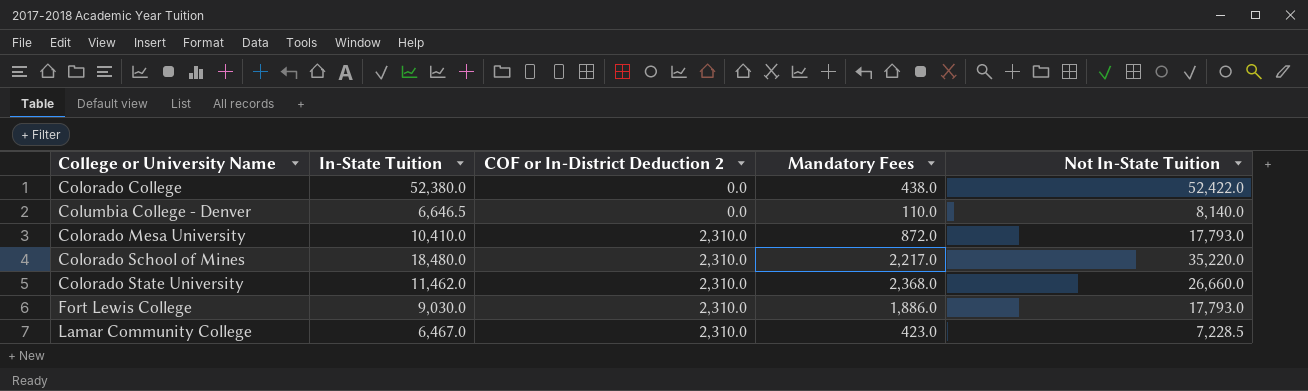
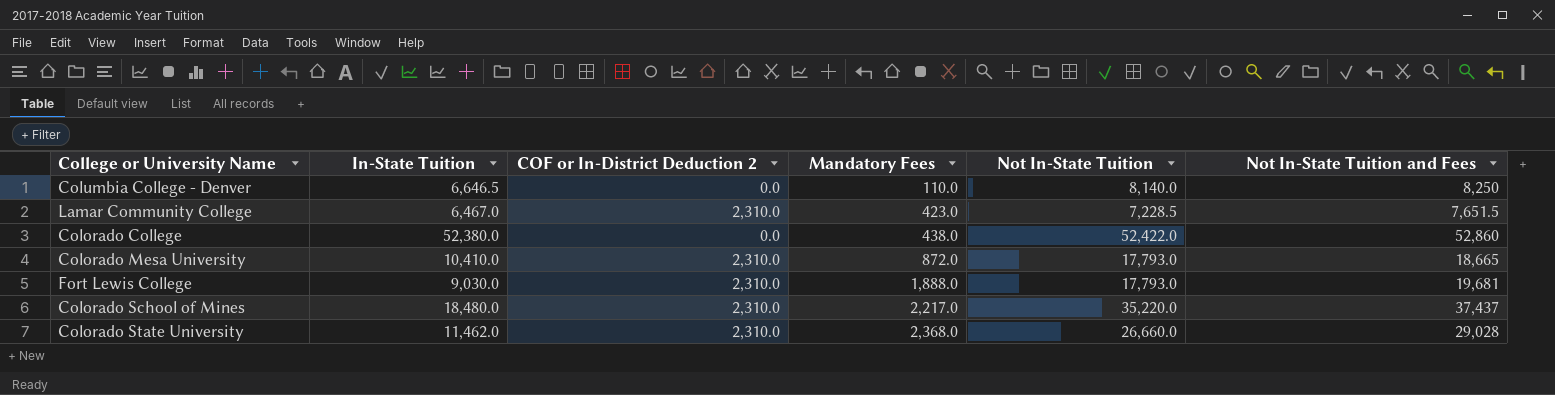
row order: COF or In-District Deduction 2 ascending -> Mandatory Fees ascending
column Not In-State Tuition and Fees | formula: none -> [Mandatory Fees] + [Not In-State Tuition]
Fort Lewis College | Mandatory Fees: 1,886.0 -> 1,888.0

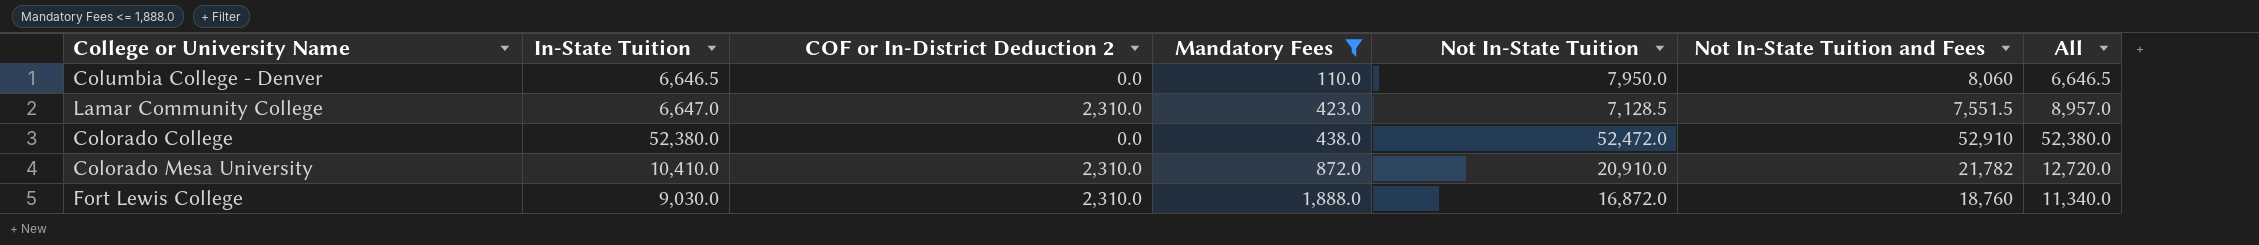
filter: none -> Mandatory Fees <= 1,888.0
column All | formula: none -> [In-State Tuition] + [COF or In-District Deduction 2]
Columbia College - Denver | Not In-State Tuition: 8,140.0 -> 7,950.0
Columbia College - Denver | Not In-State Tuition and Fees: 8,250 -> 8,060
Lamar Community College | In-State Tuition: 6,467.0 -> 6,647.0
Lamar Community College | Not In-State Tuition: 7,228.5 -> 7,128.5
Lamar Community College | Not In-State Tuition and Fees: 7,651.5 -> 7,551.5
Colorado College | Not In-State Tuition: 52,422.0 -> 52,472.0
Colorado College | Not In-State Tuition and Fees: 52,860 -> 52,910
Colorado Mesa University | Not In-State Tuition: 17,793.0 -> 20,910.0
Colorado Mesa University | Not In-State Tuition and Fees: 18,665 -> 21,782
Fort Lewis College | Not In-State Tuition: 17,793.0 -> 16,872.0
Fort Lewis College | Not In-State Tuition and Fees: 19,681 -> 18,760

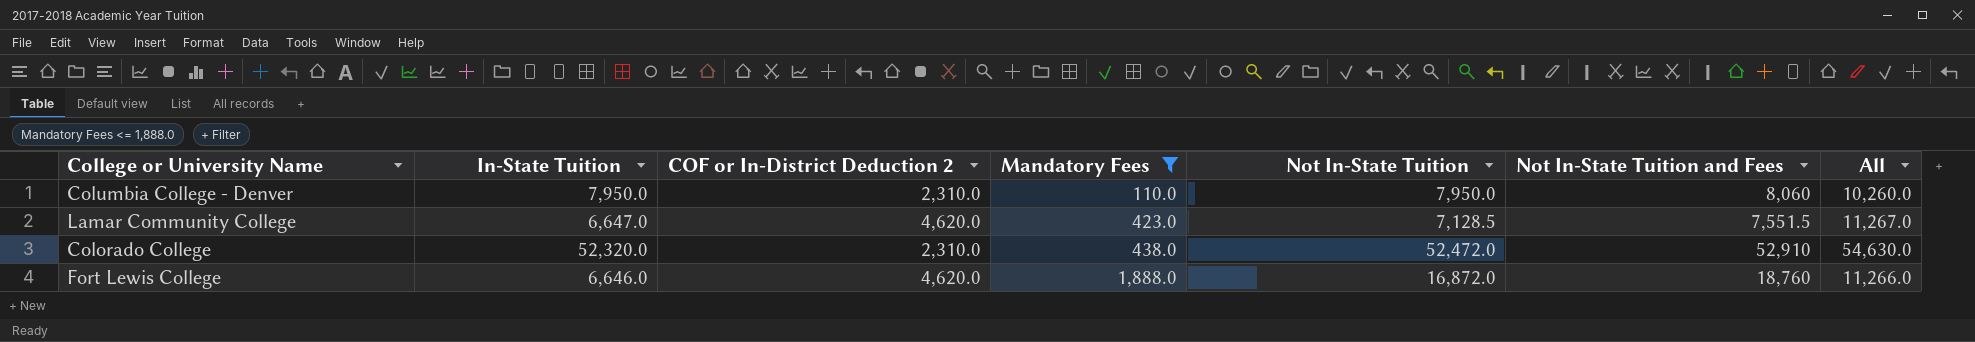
row Colorado Mesa University: 10,410.0 | 2,310.0 | 872.0 | 20,910.0 | 21,782 | 12,720.0 -> none
Columbia College - Denver | In-State Tuition: 6,646.5 -> 7,950.0
Columbia College - Denver | COF or In-District Deduction 2: 0.0 -> 2,310.0
Columbia College - Denver | All: 6,646.5 -> 10,260.0
Lamar Community College | COF or In-District Deduction 2: 2,310.0 -> 4,620.0
Lamar Community College | All: 8,957.0 -> 11,267.0
Colorado College | In-State Tuition: 52,380.0 -> 52,320.0
Colorado College | COF or In-District Deduction 2: 0.0 -> 2,310.0
Colorado College | All: 52,380.0 -> 54,630.0
Fort Lewis College | In-State Tuition: 9,030.0 -> 6,646.0
Fort Lewis College | COF or In-District Deduction 2: 2,310.0 -> 4,620.0
Fort Lewis College | All: 11,340.0 -> 11,266.0

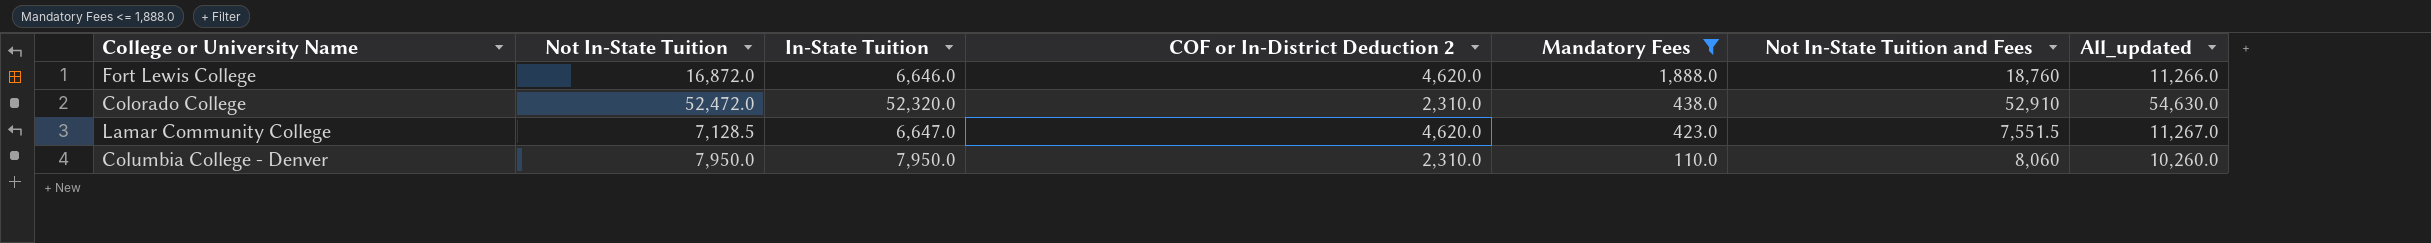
row order: Mandatory Fees ascending -> Mandatory Fees descending
column Not In-State Tuition | position: 5 -> 2
column name: All -> All_updated

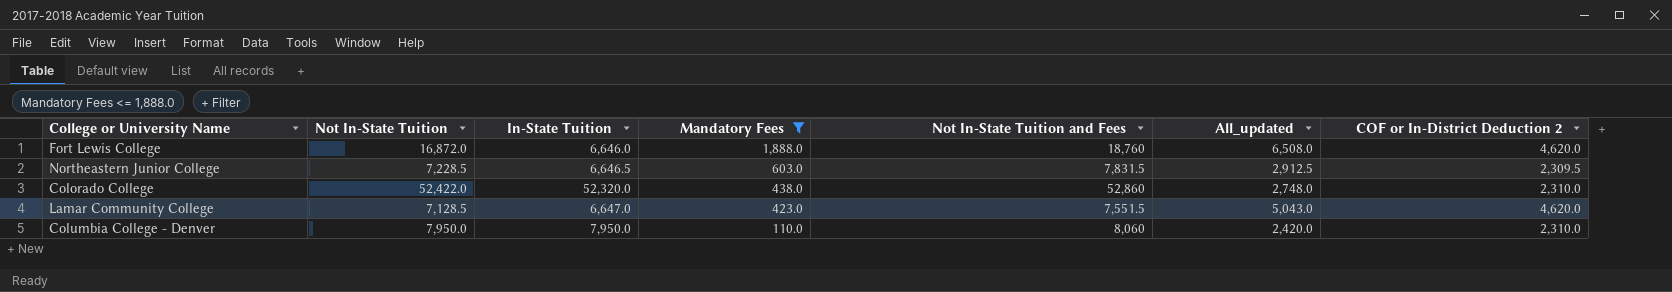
column All_updated | formula: [In-State Tuition] + [COF or In-District Deduction 2] -> [Mandatory Fees] + [COF or In-District Deduction 2]
column COF or In-District Deduction 2 | position: 4 -> 7
row Northeastern Junior College: none -> 7,228.5 | 6,646.5 | 603.0 | 7,831.5 | 2,912.5 | 2,309.5
Colorado College | Not In-State Tuition: 52,472.0 -> 52,422.0
Colorado College | Not In-State Tuition and Fees: 52,910 -> 52,860

